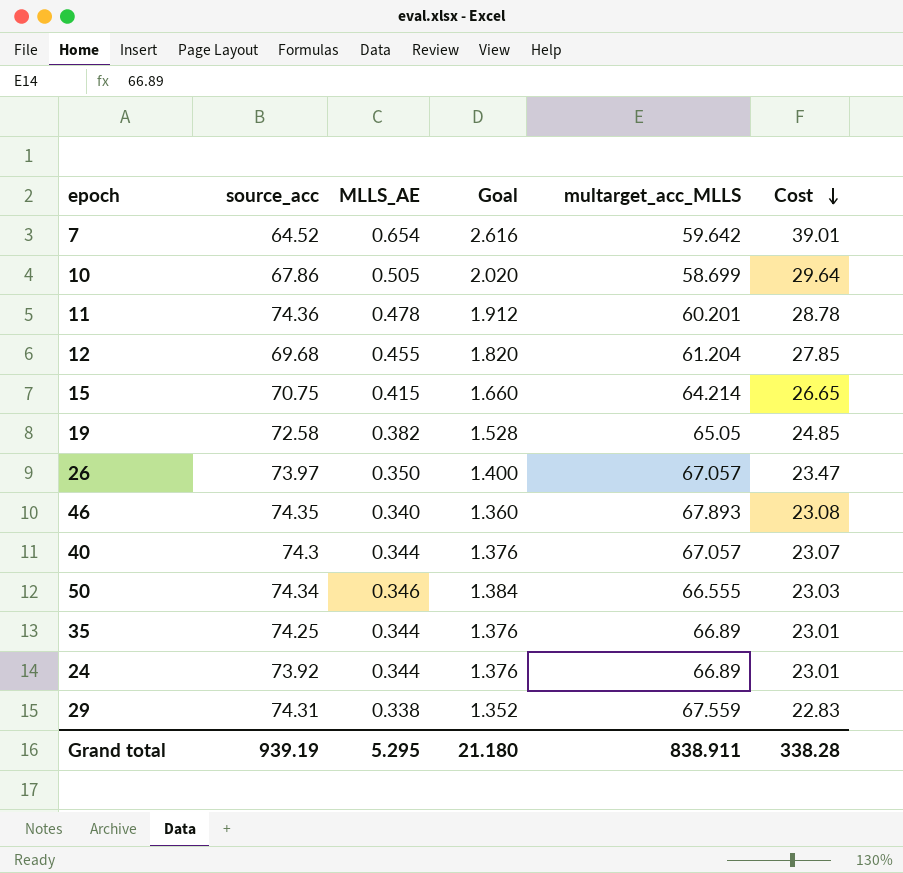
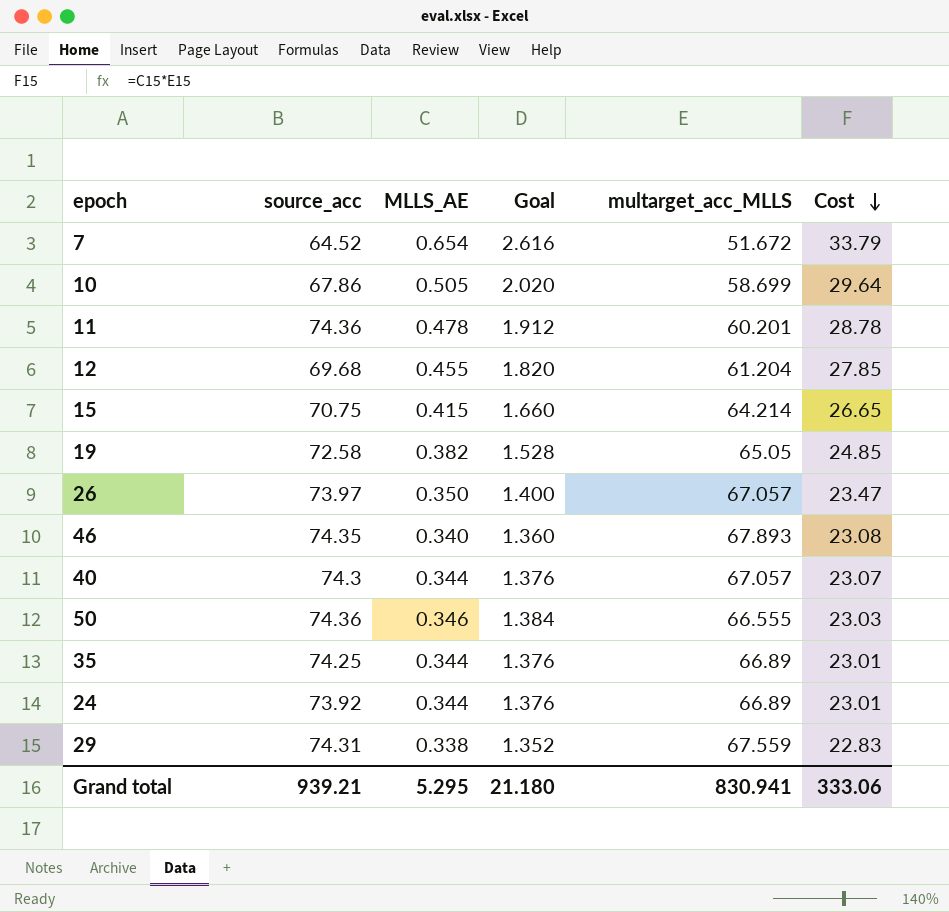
7 | multarget_acc_MLLS: 59.642 -> 51.672
7 | Cost: 39.01 -> 33.79
50 | source_acc: 74.34 -> 74.36
Grand total | source_acc: 939.19 -> 939.21
Grand total | multarget_acc_MLLS: 838.911 -> 830.941
Grand total | Cost: 338.28 -> 333.06

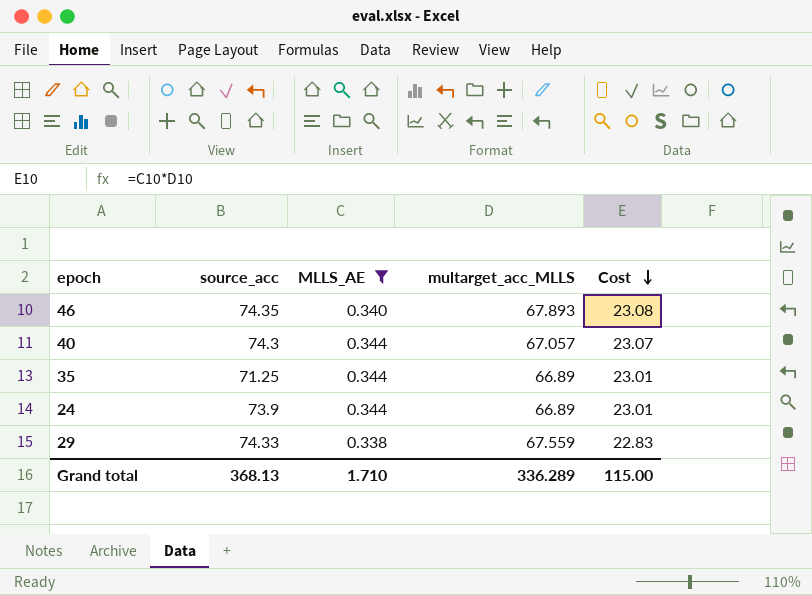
filter: none -> MLLS_AE <= 0.344
column Goal | formula: [MLLS_AE] * 4 -> none
35 | source_acc: 74.25 -> 71.25
24 | source_acc: 73.92 -> 73.9
29 | source_acc: 74.31 -> 74.33
Grand total | source_acc: 939.21 -> 368.13
Grand total | MLLS_AE: 5.295 -> 1.710
Grand total | multarget_acc_MLLS: 830.941 -> 336.289
Grand total | Cost: 333.06 -> 115.00

